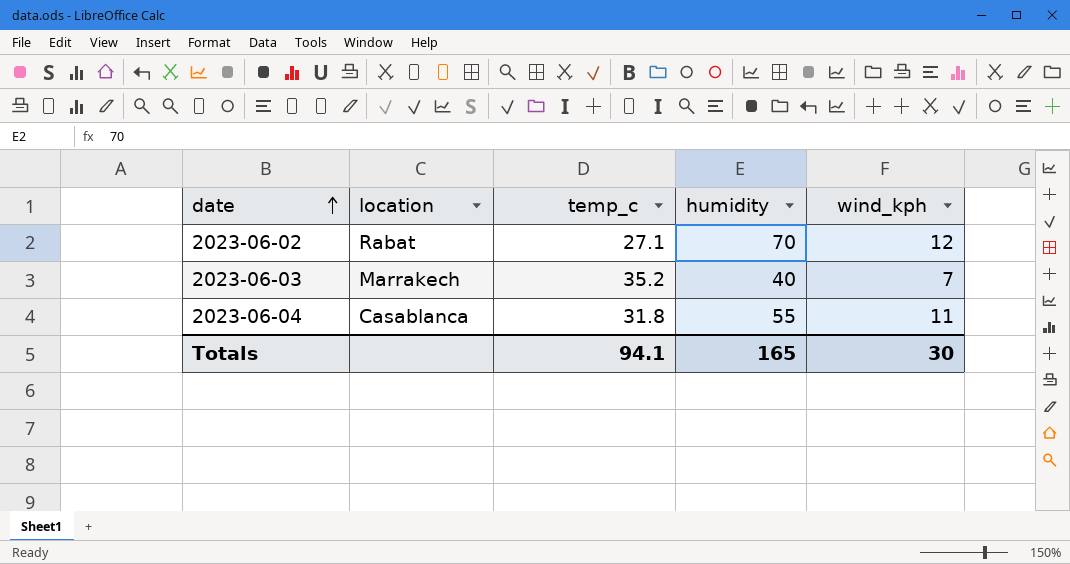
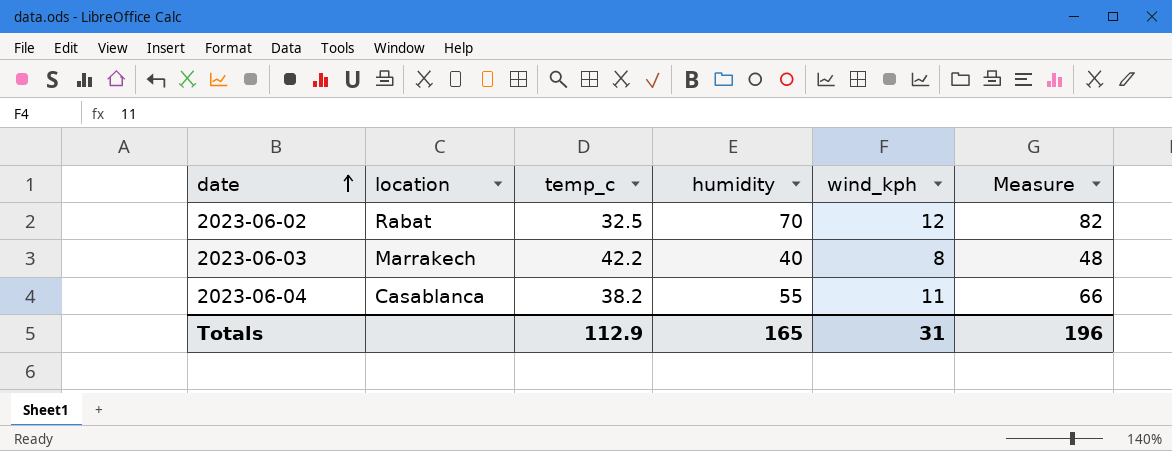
column Measure | formula: none -> [humidity] + [wind_kph]
2023-06-02 | temp_c: 27.1 -> 32.5
2023-06-03 | temp_c: 35.2 -> 42.2
2023-06-03 | wind_kph: 7 -> 8
2023-06-04 | temp_c: 31.8 -> 38.2
Totals | temp_c: 94.1 -> 112.9
Totals | wind_kph: 30 -> 31

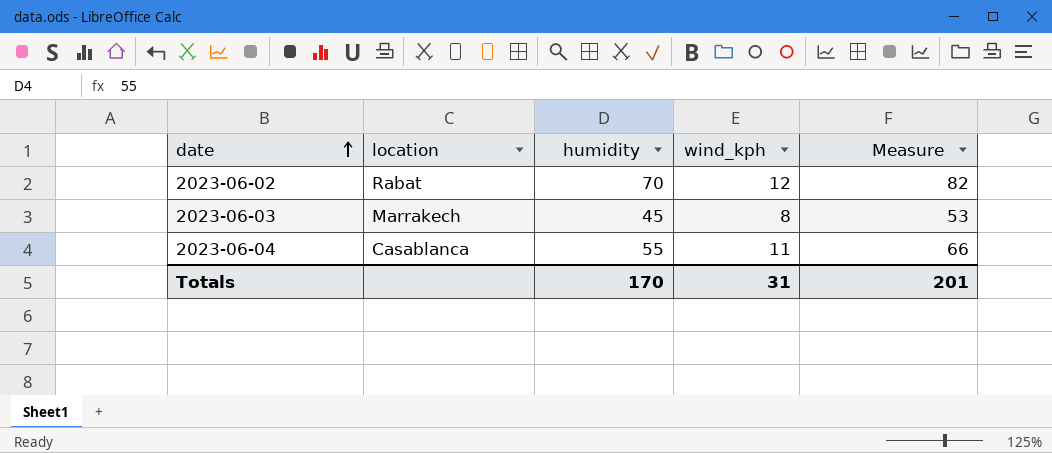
column temp_c | position: 3 -> none
2023-06-03 | humidity: 40 -> 45
2023-06-03 | Measure: 48 -> 53
Totals | humidity: 165 -> 170
Totals | Measure: 196 -> 201

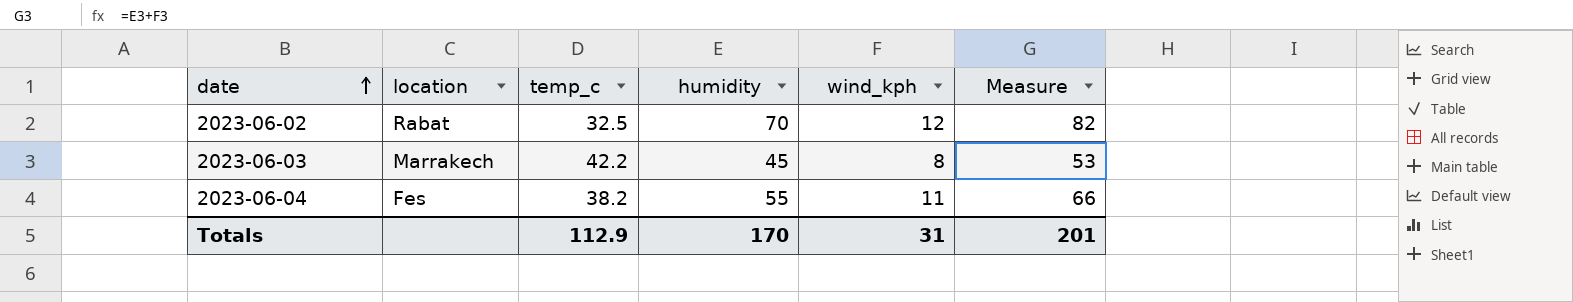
column temp_c | position: none -> 3
2023-06-04 | location: Casablanca -> Fes

